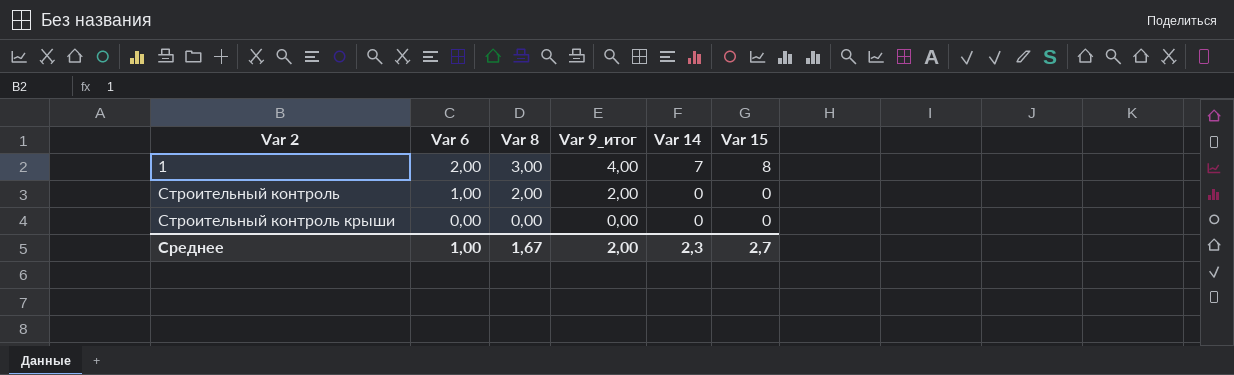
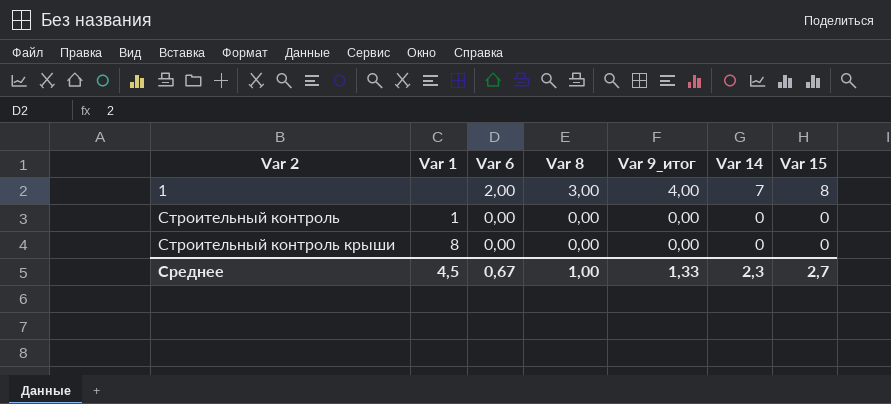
column Var 1 | position: none -> 2
Строительный контроль | Var 6: 1,00 -> 0,00
Строительный контроль | Var 8: 2,00 -> 0,00
Строительный контроль | Var 9_итог: 2,00 -> 0,00
Среднее | Var 6: 1,00 -> 0,67
Среднее | Var 8: 1,67 -> 1,00
Среднее | Var 9_итог: 2,00 -> 1,33

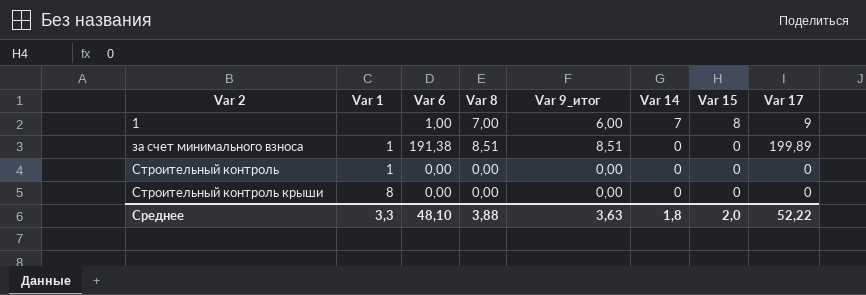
column Var 17 | position: none -> 8
1 | Var 6: 2,00 -> 1,00
1 | Var 8: 3,00 -> 7,00
1 | Var 9_итог: 4,00 -> 6,00
row за счет минимального взноса: none -> 1 | 191,38 | 8,51 | 8,51 | 0 | 0 | 199,89
Среднее | Var 1: 4,5 -> 3,3
Среднее | Var 6: 0,67 -> 48,10
Среднее | Var 8: 1,00 -> 3,88
Среднее | Var 9_итог: 1,33 -> 3,63
Среднее | Var 14: 2,3 -> 1,8
Среднее | Var 15: 2,7 -> 2,0

